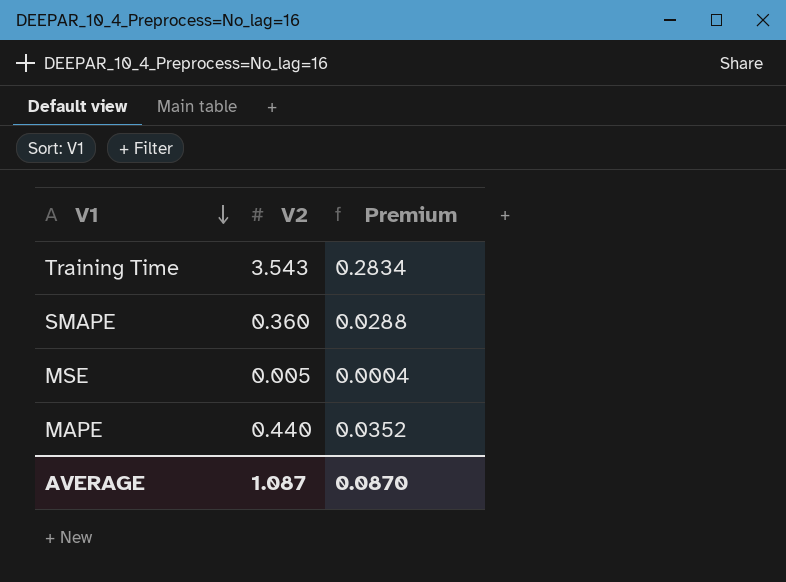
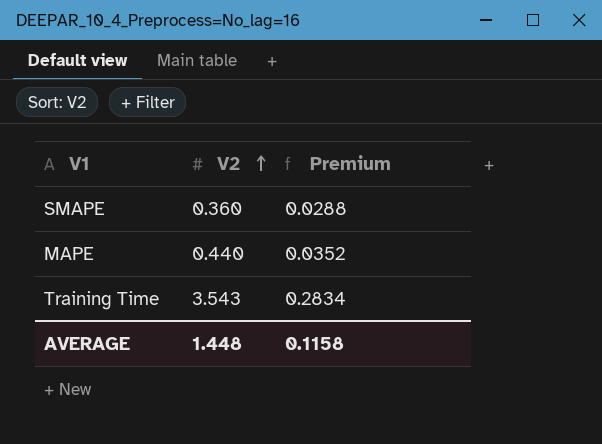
row order: V1 descending -> V2 ascending
row MSE: 0.005 | 0.0004 -> none
AVERAGE | V2: 1.087 -> 1.448
AVERAGE | Premium: 0.0870 -> 0.1158

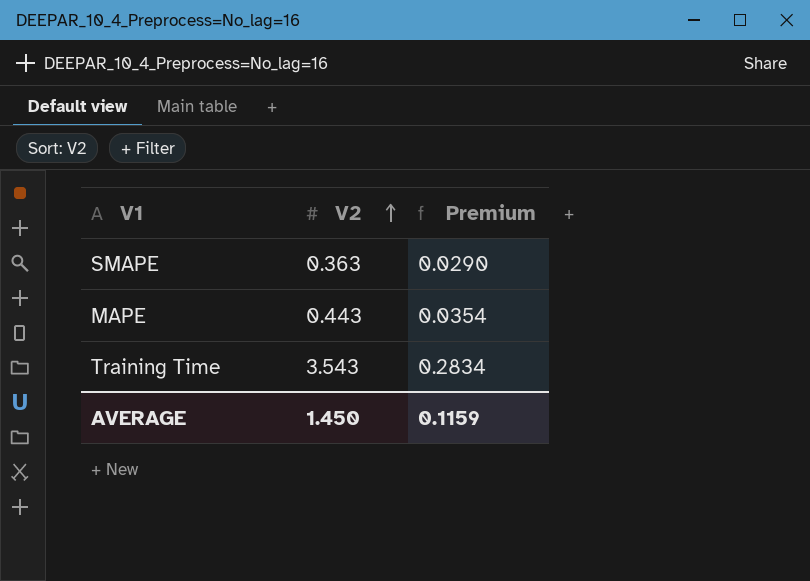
SMAPE | V2: 0.360 -> 0.363
SMAPE | Premium: 0.0288 -> 0.0290
MAPE | V2: 0.440 -> 0.443
MAPE | Premium: 0.0352 -> 0.0354
AVERAGE | V2: 1.448 -> 1.450
AVERAGE | Premium: 0.1158 -> 0.1159

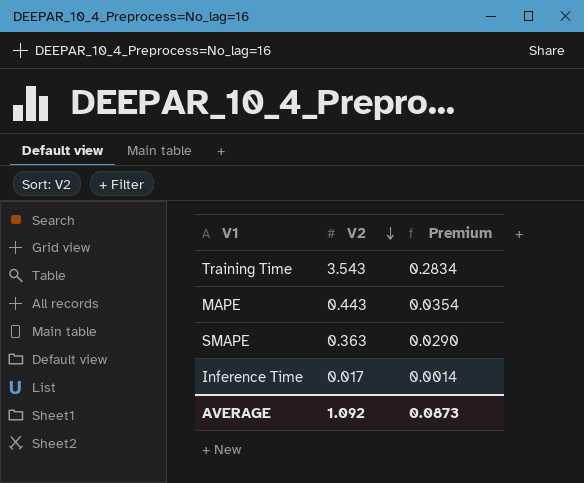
row order: V2 ascending -> V2 descending
row Inference Time: none -> 0.017 | 0.0014
AVERAGE | V2: 1.450 -> 1.092
AVERAGE | Premium: 0.1159 -> 0.0873

